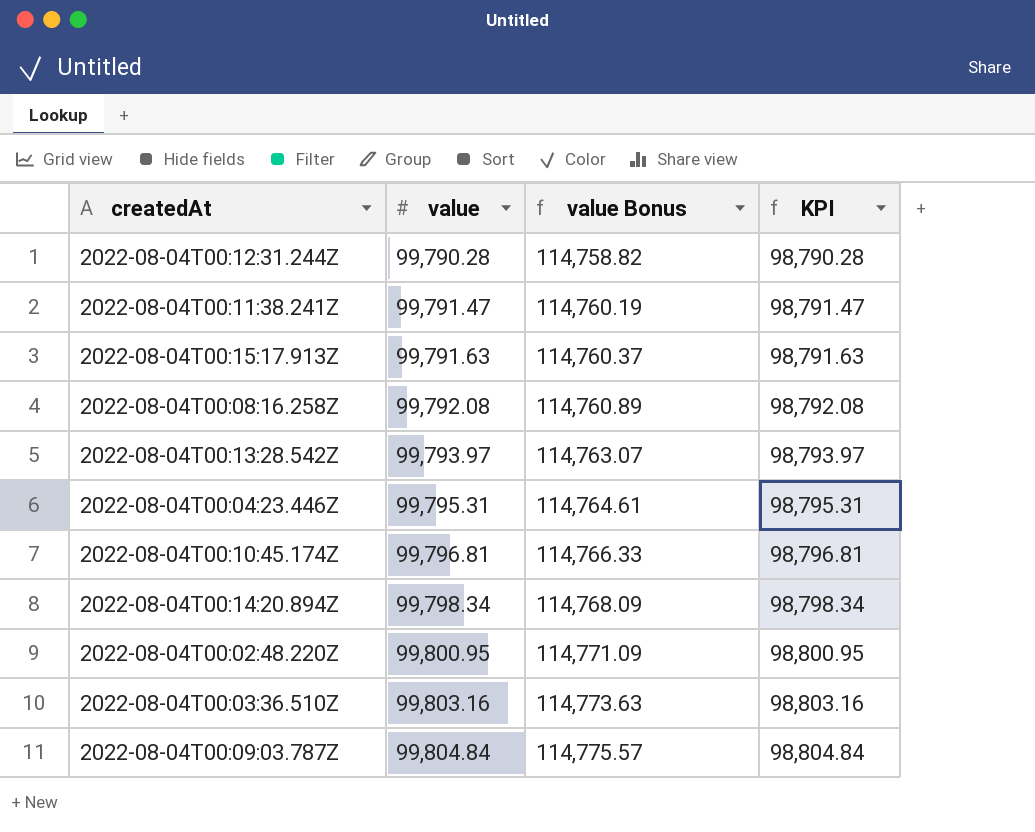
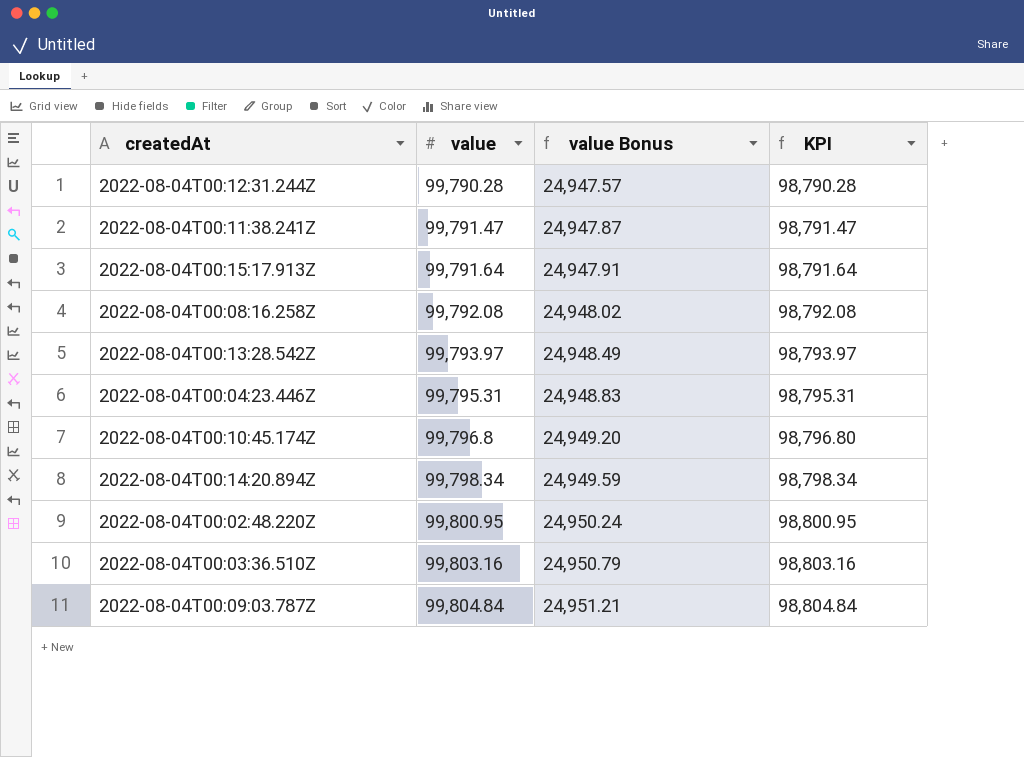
column value Bonus | formula: [value] * 1.15 -> [value] * 0.25
2022-08-04T00:15:17.913Z | value: 99,791.63 -> 99,791.64
2022-08-04T00:15:17.913Z | KPI: 98,791.63 -> 98,791.64
2022-08-04T00:10:45.174Z | value: 99,796.81 -> 99,796.8
2022-08-04T00:10:45.174Z | KPI: 98,796.81 -> 98,796.80

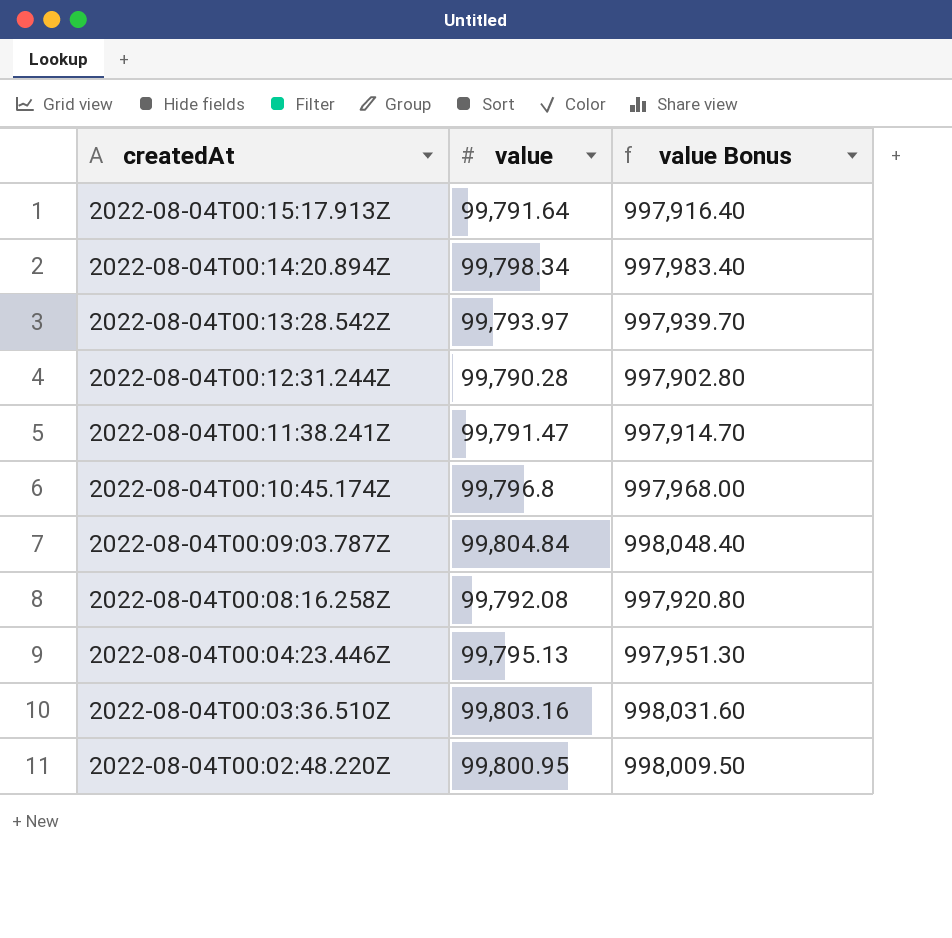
row order: value ascending -> createdAt descending
column KPI | formula: [value] - 1000 -> none
column value Bonus | formula: [value] * 0.25 -> [value] * 10
2022-08-04T00:04:23.446Z | value: 99,795.31 -> 99,795.13

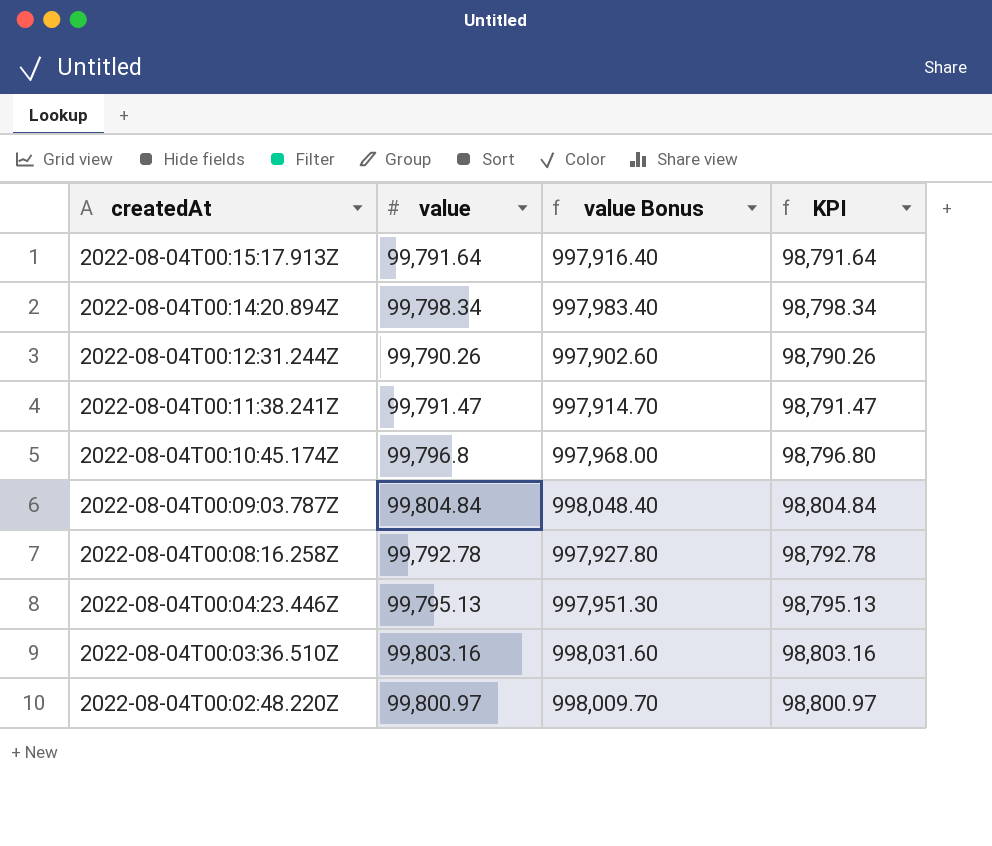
column KPI | formula: none -> [value] - 1000
row 2022-08-04T00:13:28.542Z: 99,793.97 | 997,939.70 -> none
2022-08-04T00:12:31.244Z | value: 99,790.28 -> 99,790.26
2022-08-04T00:12:31.244Z | value Bonus: 997,902.80 -> 997,902.60
2022-08-04T00:08:16.258Z | value: 99,792.08 -> 99,792.78
2022-08-04T00:08:16.258Z | value Bonus: 997,920.80 -> 997,927.80
2022-08-04T00:02:48.220Z | value: 99,800.95 -> 99,800.97
2022-08-04T00:02:48.220Z | value Bonus: 998,009.50 -> 998,009.70

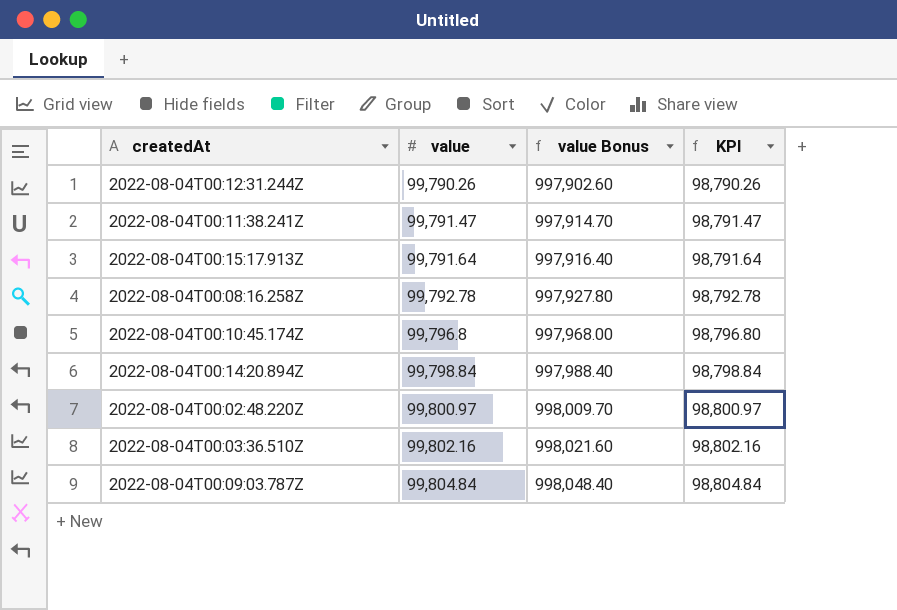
row order: createdAt descending -> value ascending
row 2022-08-04T00:04:23.446Z: 99,795.13 | 997,951.30 | 98,795.13 -> none
2022-08-04T00:14:20.894Z | value: 99,798.34 -> 99,798.84
2022-08-04T00:14:20.894Z | value Bonus: 997,983.40 -> 997,988.40
2022-08-04T00:14:20.894Z | KPI: 98,798.34 -> 98,798.84
2022-08-04T00:03:36.510Z | value: 99,803.16 -> 99,802.16
2022-08-04T00:03:36.510Z | value Bonus: 998,031.60 -> 998,021.60
2022-08-04T00:03:36.510Z | KPI: 98,803.16 -> 98,802.16

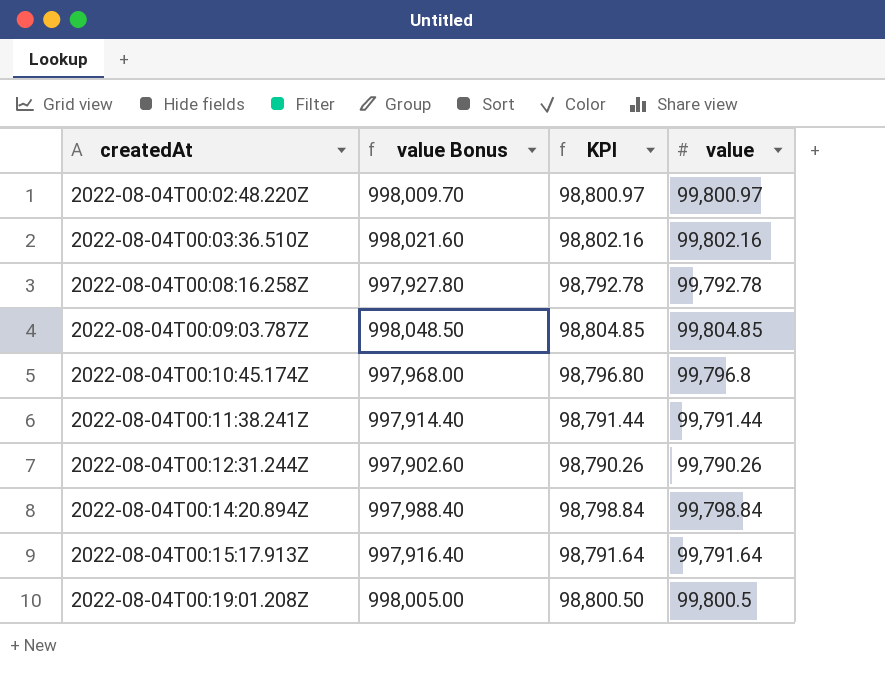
row order: value ascending -> createdAt ascending
column value | position: 2 -> 4
2022-08-04T00:09:03.787Z | value Bonus: 998,048.40 -> 998,048.50
2022-08-04T00:09:03.787Z | KPI: 98,804.84 -> 98,804.85
2022-08-04T00:09:03.787Z | value: 99,804.84 -> 99,804.85
2022-08-04T00:11:38.241Z | value Bonus: 997,914.70 -> 997,914.40
2022-08-04T00:11:38.241Z | KPI: 98,791.47 -> 98,791.44
2022-08-04T00:11:38.241Z | value: 99,791.47 -> 99,791.44
row 2022-08-04T00:19:01.208Z: none -> 998,005.00 | 98,800.50 | 99,800.5

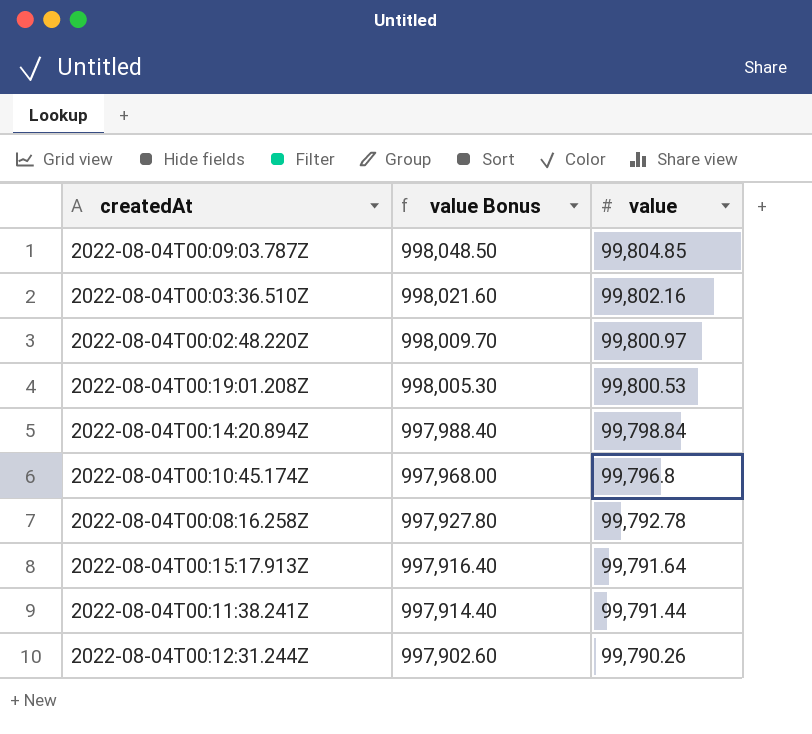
row order: createdAt ascending -> value Bonus descending
column KPI | formula: [value] - 1000 -> none
2022-08-04T00:19:01.208Z | value Bonus: 998,005.00 -> 998,005.30
2022-08-04T00:19:01.208Z | value: 99,800.5 -> 99,800.53

